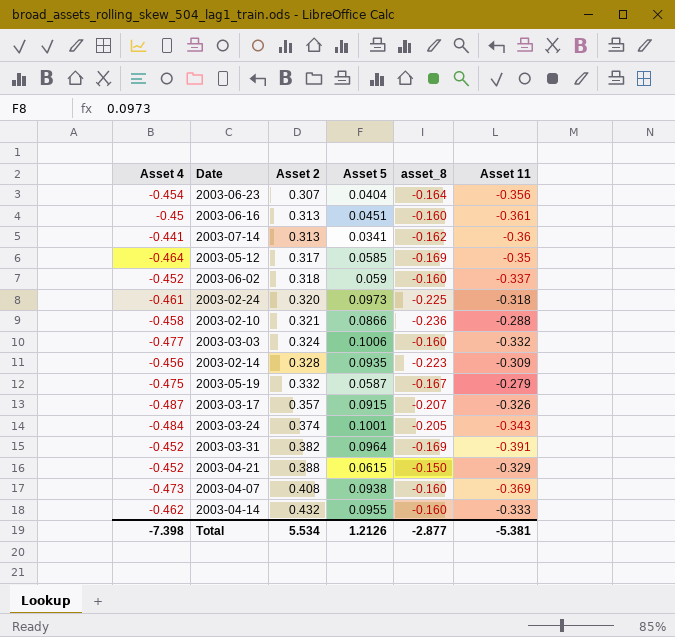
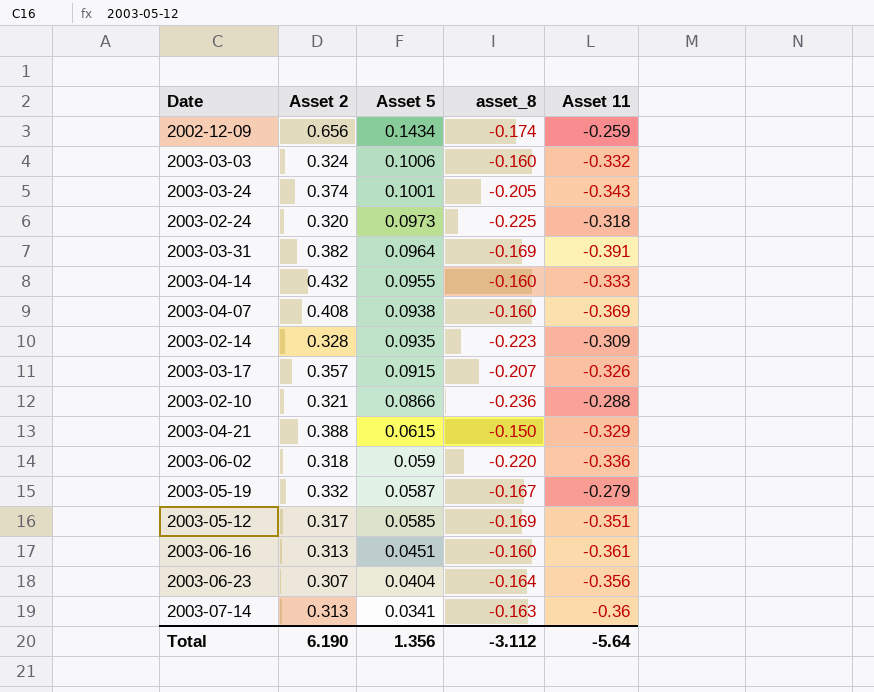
row order: Asset 2 ascending -> Asset 5 descending
column Asset 4 | position: 1 -> none
row 2002-12-09: none -> 0.656 | 0.1434 | -0.174 | -0.259
2003-06-02 | asset_8: -0.160 -> -0.220
2003-06-02 | Asset 11: -0.337 -> -0.336
2003-05-12 | Asset 11: -0.35 -> -0.351
2003-07-14 | asset_8: -0.162 -> -0.163
Total | Asset 2: 5.534 -> 6.190
Total | Asset 5: 1.2126 -> 1.356
Total | asset_8: -2.877 -> -3.112
Total | Asset 11: -5.381 -> -5.64

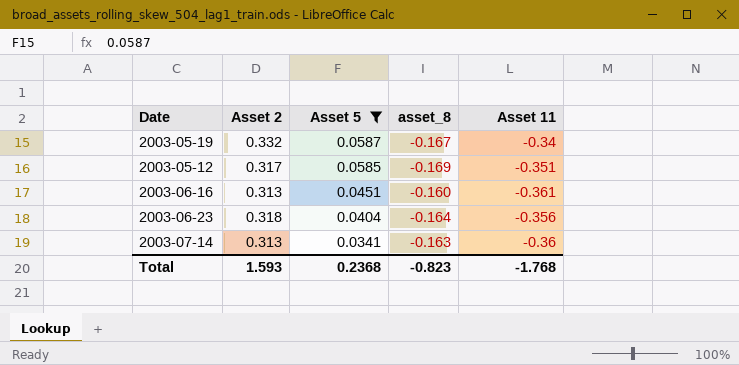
filter: none -> Asset 5 <= 0.0587
2003-05-19 | Asset 11: -0.279 -> -0.34
2003-06-23 | Asset 2: 0.307 -> 0.318
Total | Asset 2: 6.190 -> 1.593
Total | Asset 5: 1.356 -> 0.2368
Total | asset_8: -3.112 -> -0.823
Total | Asset 11: -5.64 -> -1.768

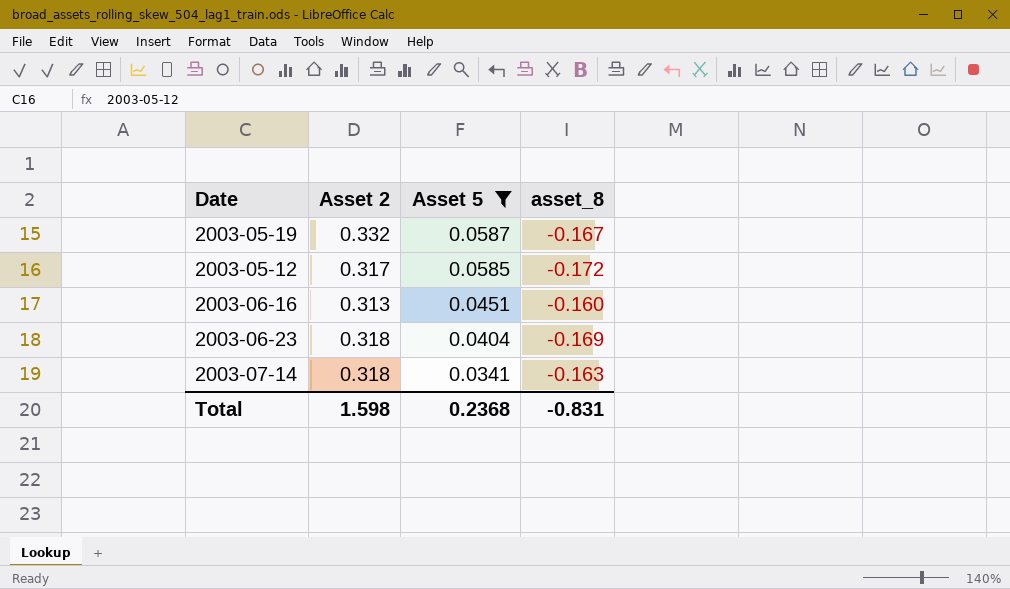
column Asset 11 | position: 5 -> none
2003-05-12 | asset_8: -0.169 -> -0.172
2003-06-23 | asset_8: -0.164 -> -0.169
2003-07-14 | Asset 2: 0.313 -> 0.318
Total | Asset 2: 1.593 -> 1.598
Total | asset_8: -0.823 -> -0.831

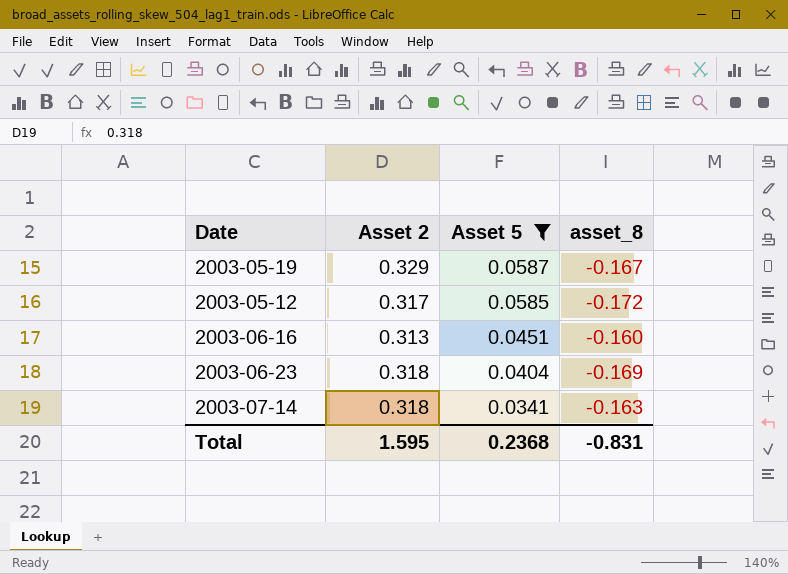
2003-05-19 | Asset 2: 0.332 -> 0.329
Total | Asset 2: 1.598 -> 1.595

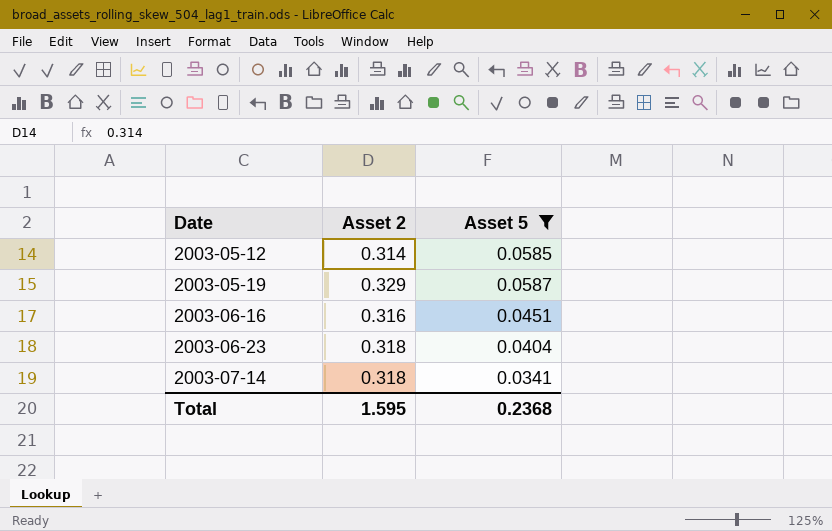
row order: Asset 5 descending -> Date ascending
column asset_8 | position: 4 -> none
2003-05-12 | Asset 2: 0.317 -> 0.314
2003-06-16 | Asset 2: 0.313 -> 0.316

